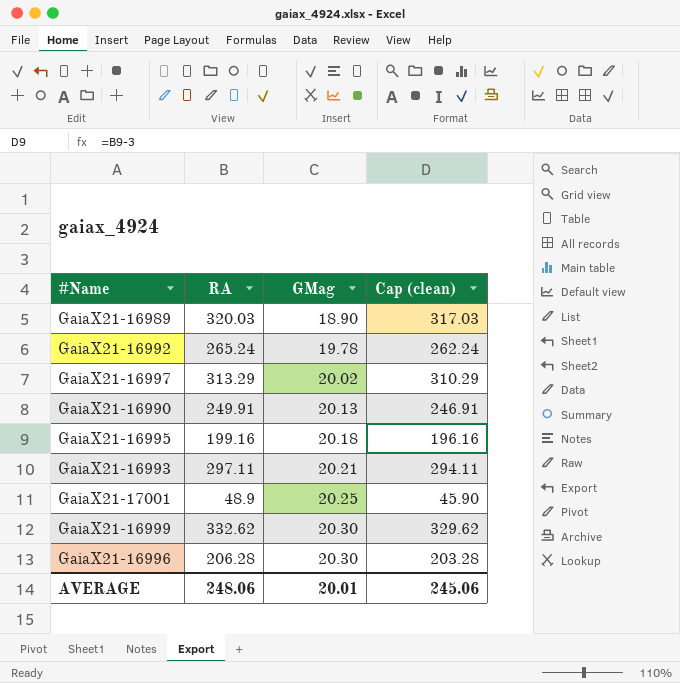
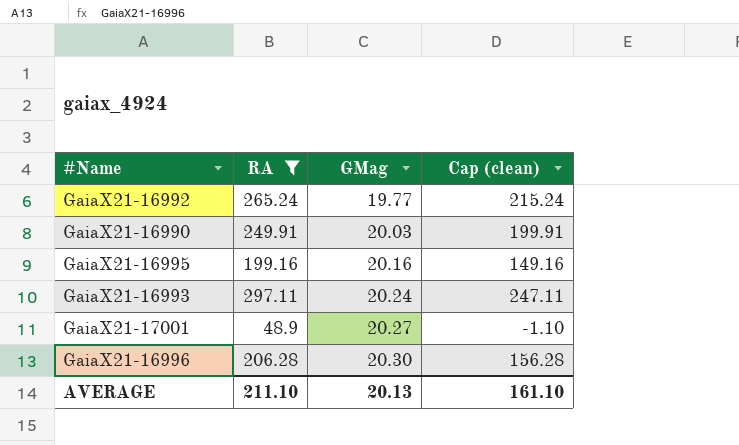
filter: none -> RA <= 297.11
column Cap (clean) | formula: [RA] - 3 -> [RA] - 50
GaiaX21-16992 | GMag: 19.78 -> 19.77
GaiaX21-16990 | GMag: 20.13 -> 20.03
GaiaX21-16995 | GMag: 20.18 -> 20.16
GaiaX21-16993 | GMag: 20.21 -> 20.24
GaiaX21-17001 | GMag: 20.25 -> 20.27
AVERAGE | RA: 248.06 -> 211.10
AVERAGE | GMag: 20.01 -> 20.13
AVERAGE | Cap (clean): 245.06 -> 161.10

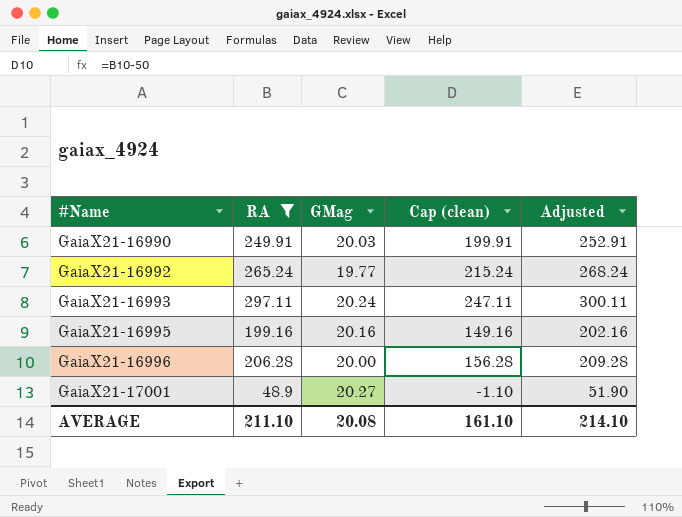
row order: GMag ascending -> #Name ascending
column Adjusted | formula: none -> [RA] + 3
GaiaX21-16996 | GMag: 20.30 -> 20.00
AVERAGE | GMag: 20.13 -> 20.08

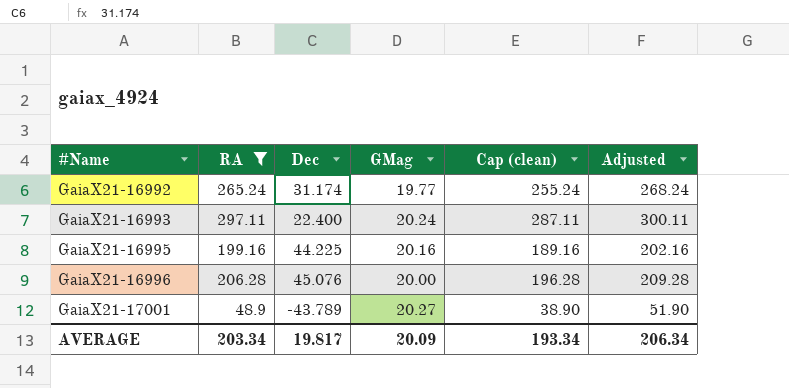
column Dec | position: none -> 3
column Cap (clean) | formula: [RA] - 50 -> [RA] - 10
row GaiaX21-16990: 249.91 | 20.03 | 199.91 | 252.91 -> none
AVERAGE | RA: 211.10 -> 203.34
AVERAGE | GMag: 20.08 -> 20.09
AVERAGE | Cap (clean): 161.10 -> 193.34
AVERAGE | Adjusted: 214.10 -> 206.34

